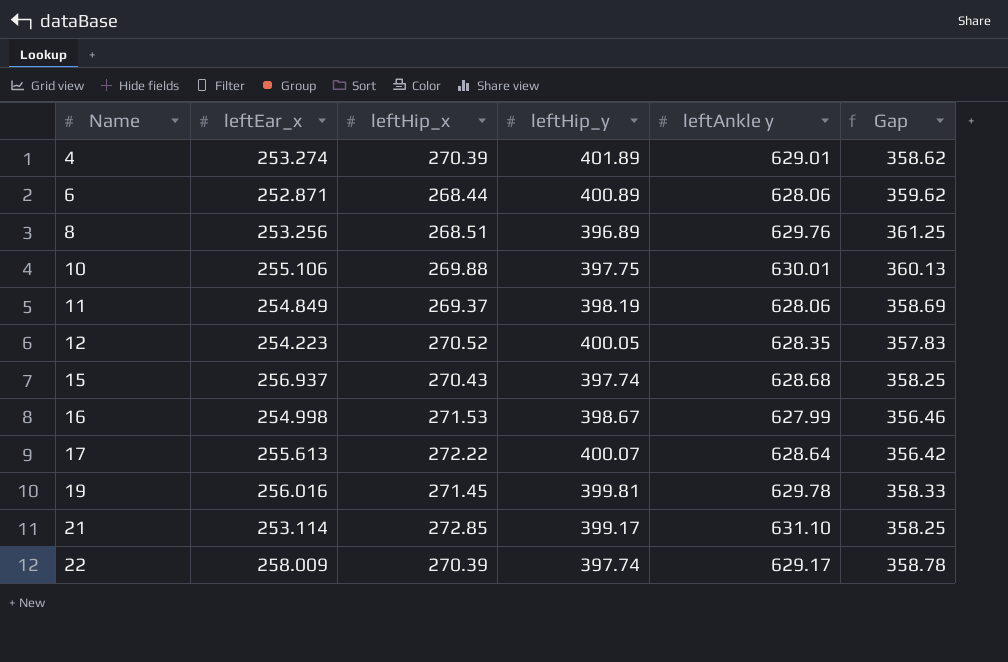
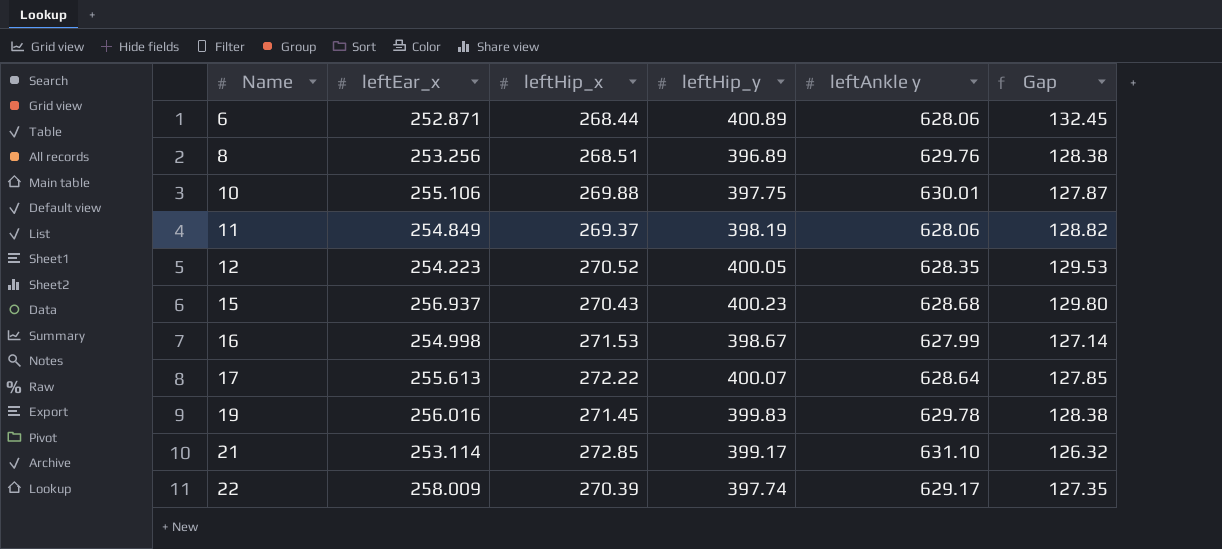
column Gap | formula: [leftAnkle y] - [leftHip_x] -> [leftHip_y] - [leftHip_x]
row 4: 253.274 | 270.39 | 401.89 | 629.01 | 358.62 -> none
15 | leftHip_y: 397.74 -> 400.23
19 | leftHip_y: 399.81 -> 399.83

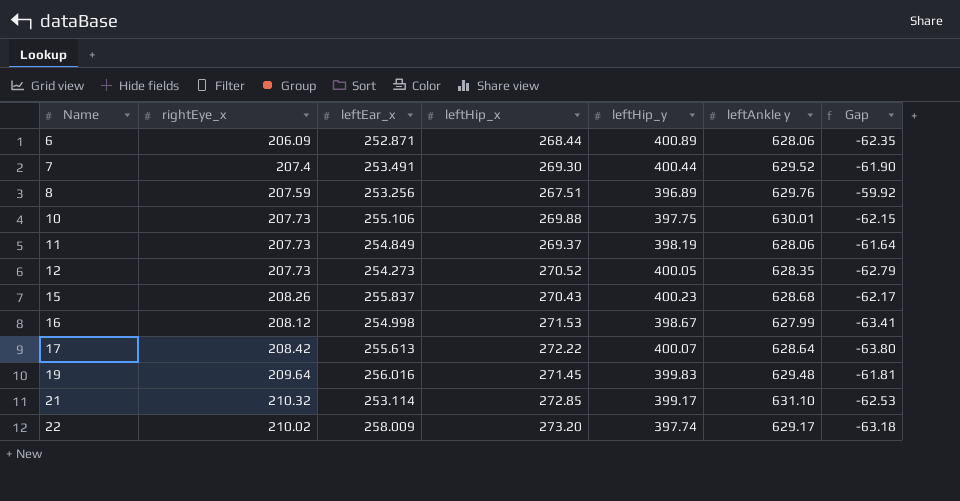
column rightEye_x | position: none -> 2
column Gap | formula: [leftHip_y] - [leftHip_x] -> [rightEye_x] - [leftHip_x]
row 7: none -> 207.4 | 253.491 | 269.30 | 400.44 | 629.52 | -61.90
8 | leftHip_x: 268.51 -> 267.51
12 | leftEar_x: 254.223 -> 254.273
15 | leftEar_x: 256.937 -> 255.837
19 | leftAnkle y: 629.78 -> 629.48
22 | leftHip_x: 270.39 -> 273.20

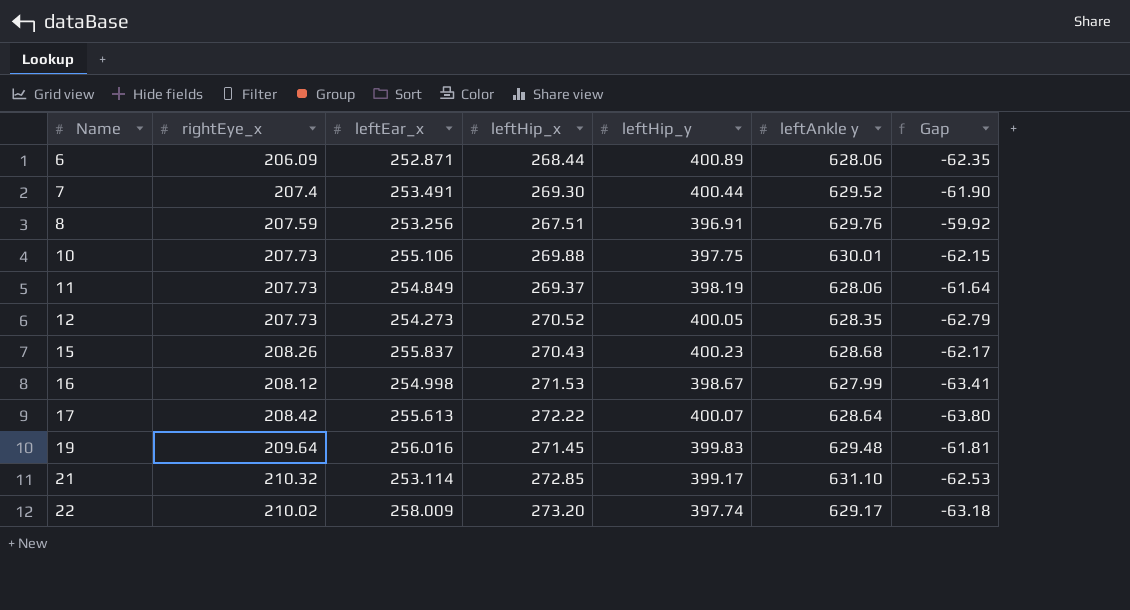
8 | leftHip_y: 396.89 -> 396.91

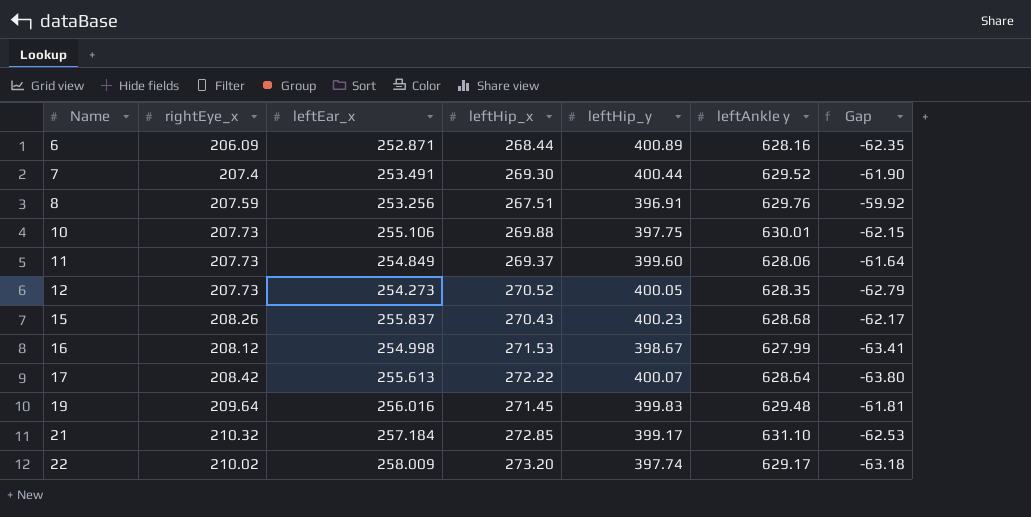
6 | leftAnkle y: 628.06 -> 628.16
11 | leftHip_y: 398.19 -> 399.60
21 | leftEar_x: 253.114 -> 257.184

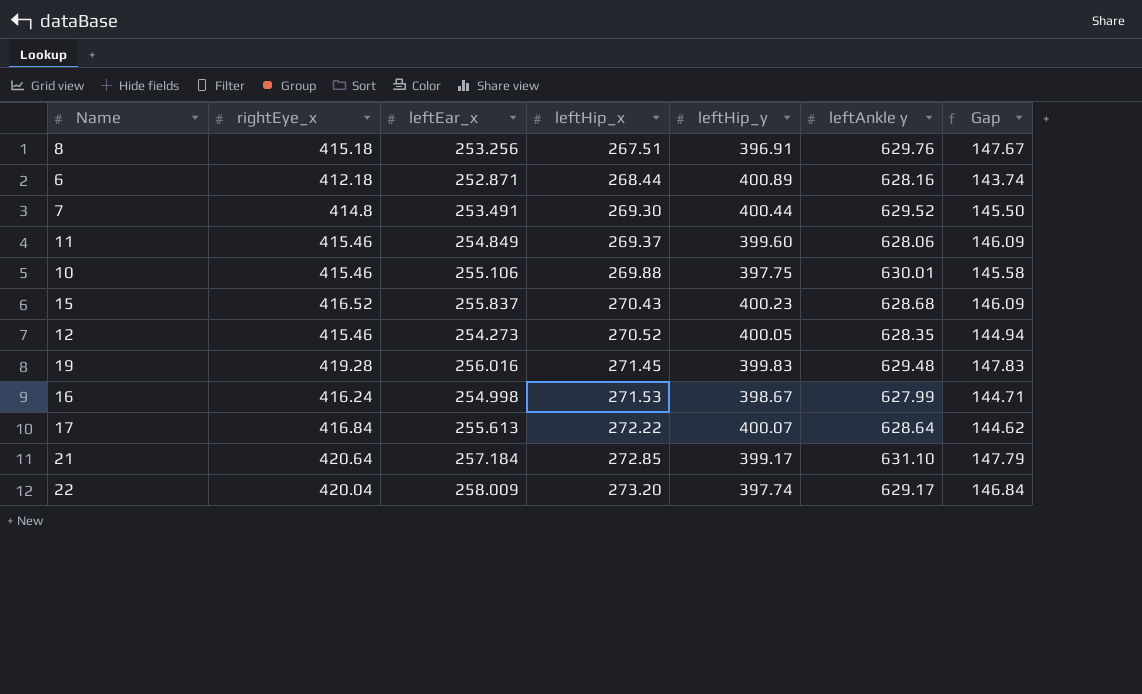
row order: Name ascending -> leftHip_x ascending
8 | rightEye_x: 207.59 -> 415.18
8 | Gap: -59.92 -> 147.67
6 | rightEye_x: 206.09 -> 412.18
6 | Gap: -62.35 -> 143.74
7 | rightEye_x: 207.4 -> 414.8
7 | Gap: -61.90 -> 145.50
11 | rightEye_x: 207.73 -> 415.46
11 | Gap: -61.64 -> 146.09
10 | rightEye_x: 207.73 -> 415.46
10 | Gap: -62.15 -> 145.58
15 | rightEye_x: 208.26 -> 416.52
15 | Gap: -62.17 -> 146.09
12 | rightEye_x: 207.73 -> 415.46
12 | Gap: -62.79 -> 144.94
19 | rightEye_x: 209.64 -> 419.28
19 | Gap: -61.81 -> 147.83
16 | rightEye_x: 208.12 -> 416.24
16 | Gap: -63.41 -> 144.71
17 | rightEye_x: 208.42 -> 416.84
17 | Gap: -63.80 -> 144.62
21 | rightEye_x: 210.32 -> 420.64
21 | Gap: -62.53 -> 147.79
22 | rightEye_x: 210.02 -> 420.04
22 | Gap: -63.18 -> 146.84

